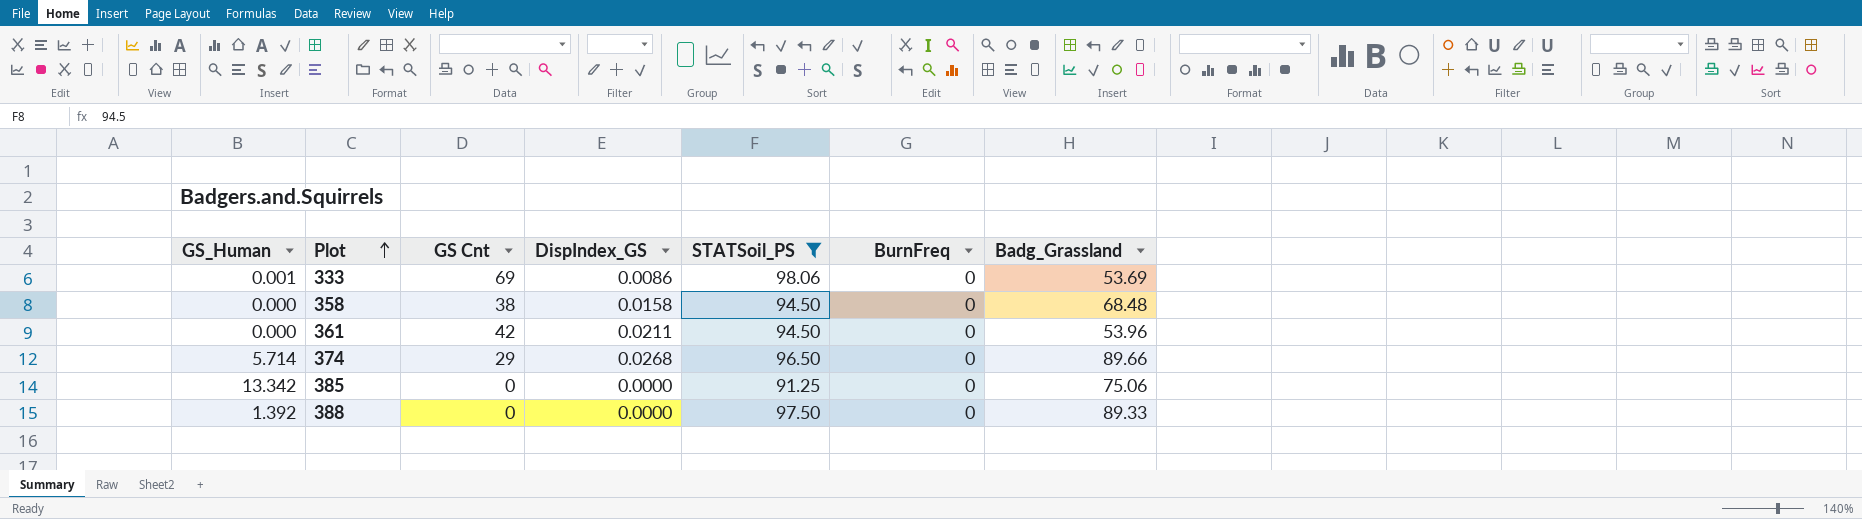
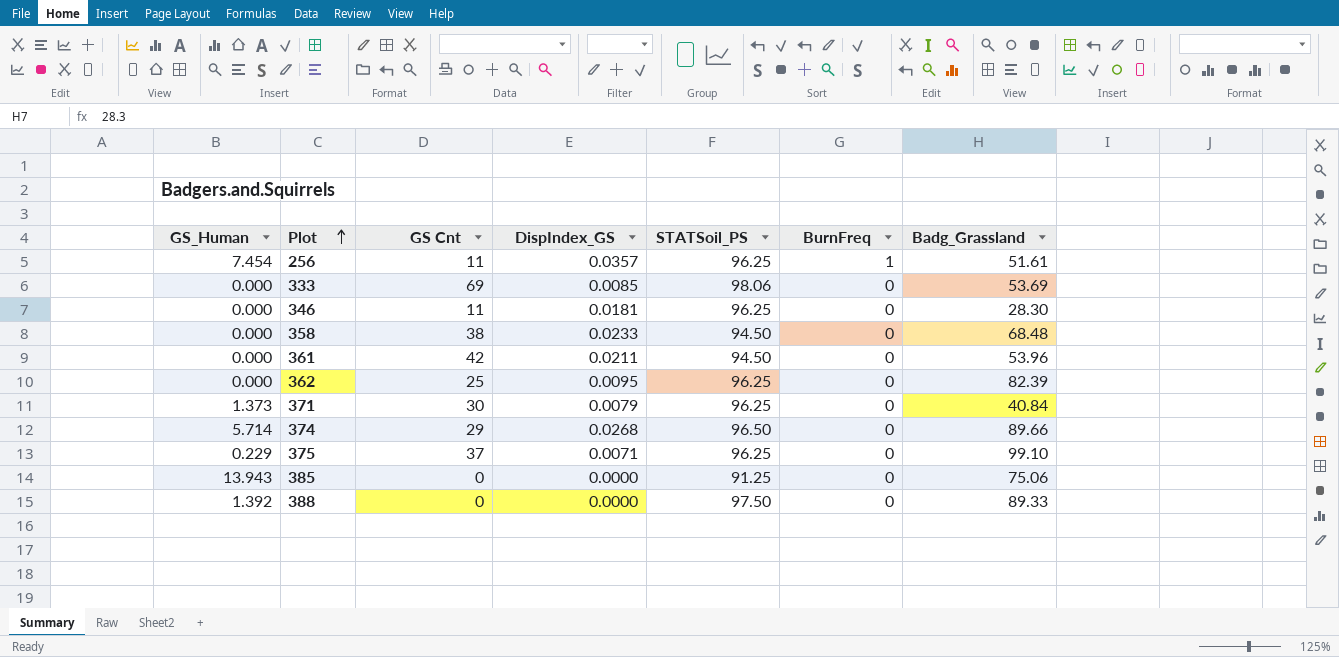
filter: STATSoil_PS != 96.25 -> none
333 | GS_Human: 0.001 -> 0.000
333 | DispIndex_GS: 0.0086 -> 0.0085
358 | DispIndex_GS: 0.0158 -> 0.0233
385 | GS_Human: 13.342 -> 13.943

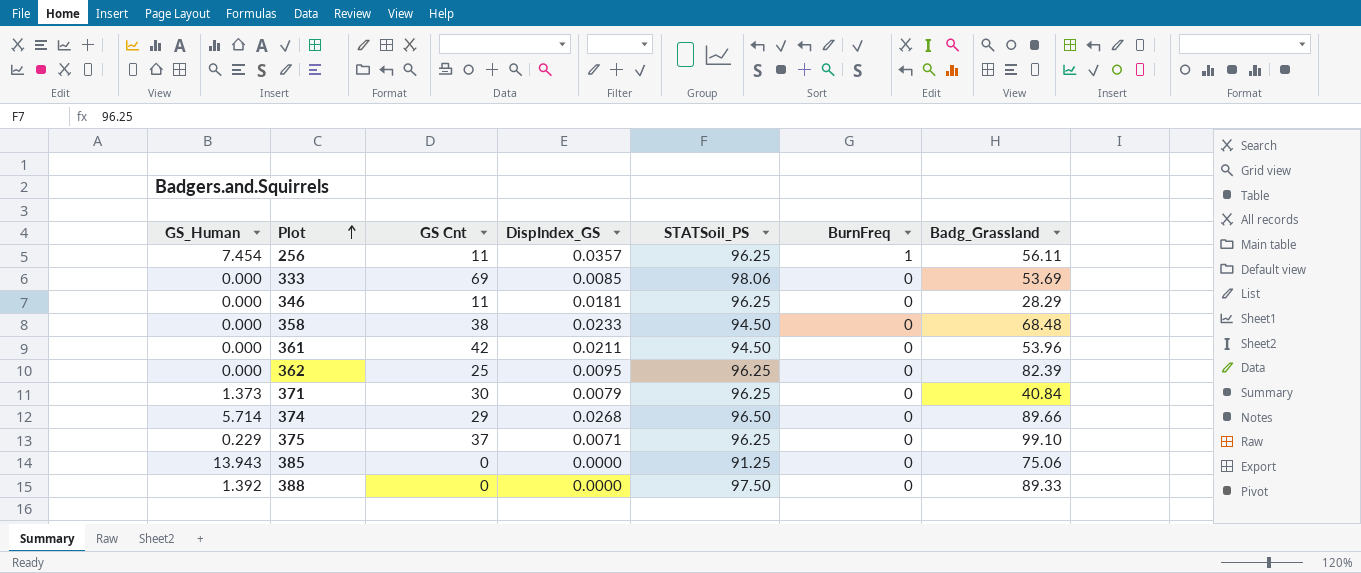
256 | Badg_Grassland: 51.61 -> 56.11
346 | Badg_Grassland: 28.30 -> 28.29

